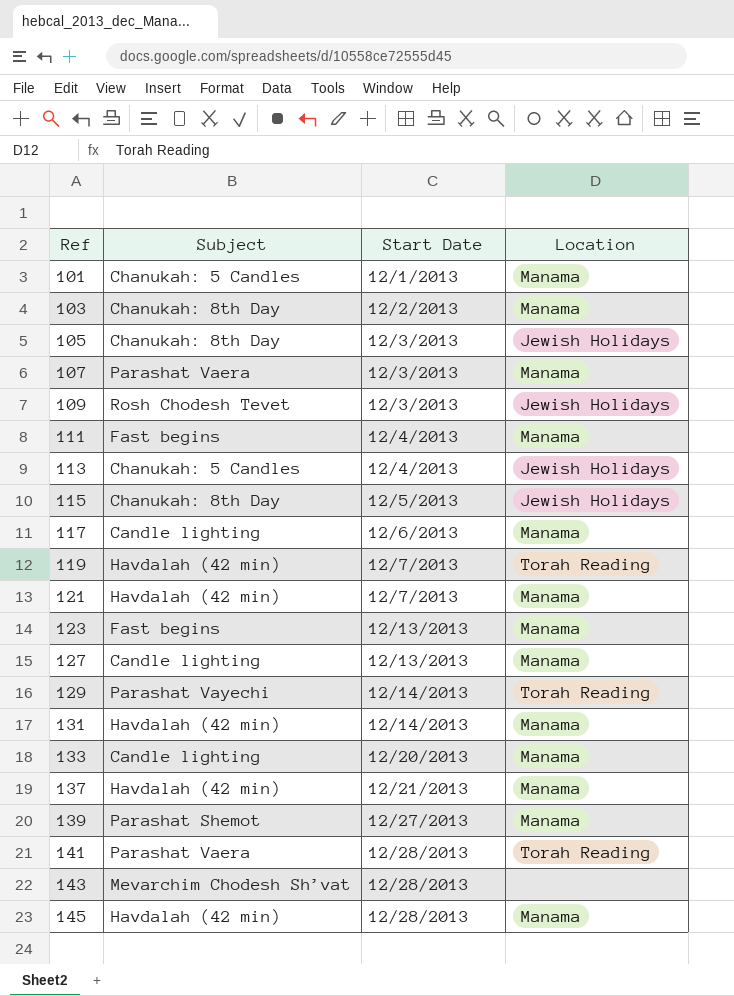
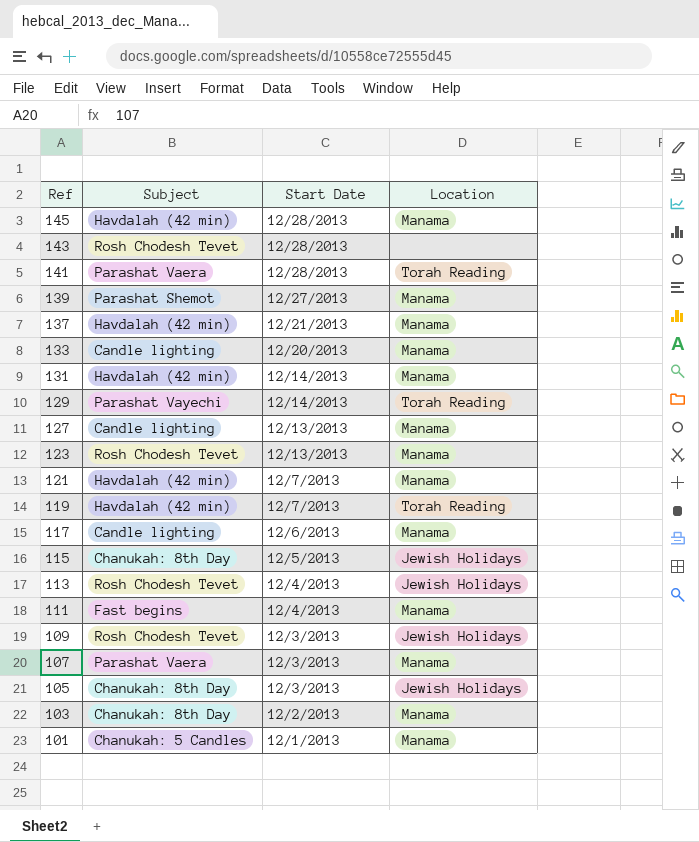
row order: Ref ascending -> Ref descending
143 | Subject: Mevarchim Chodesh Sh’vat -> Rosh Chodesh Tevet
123 | Subject: Fast begins -> Rosh Chodesh Tevet
113 | Subject: Chanukah: 5 Candles -> Rosh Chodesh Tevet

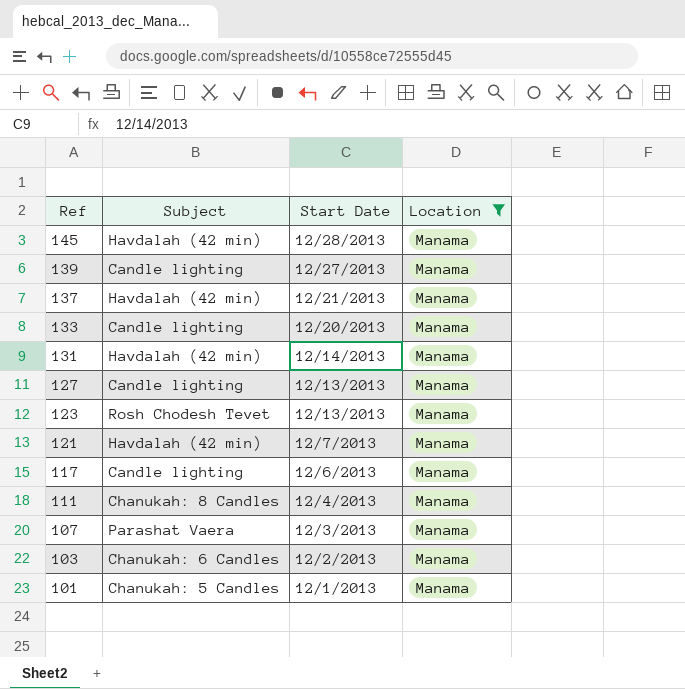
filter: none -> Location = Manama
139 | Subject: Parashat Shemot -> Candle lighting
111 | Subject: Fast begins -> Chanukah: 8 Candles
103 | Subject: Chanukah: 8th Day -> Chanukah: 6 Candles

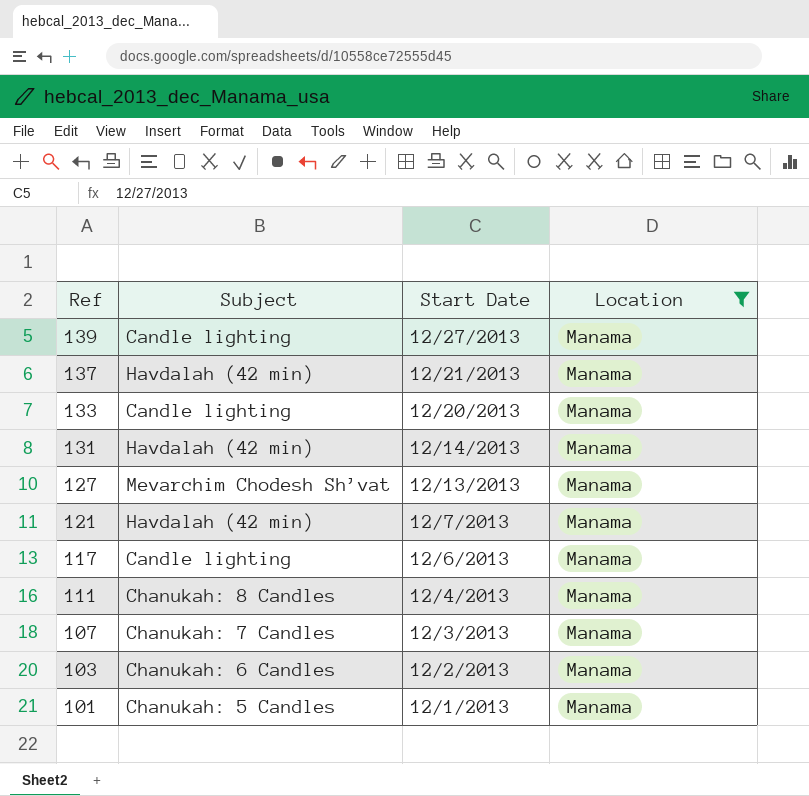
row 145: Havdalah (42 min) | 12/28/2013 | Manama -> none
row 123: Rosh Chodesh Tevet | 12/13/2013 | Manama -> none
127 | Subject: Candle lighting -> Mevarchim Chodesh Sh’vat
107 | Subject: Parashat Vaera -> Chanukah: 7 Candles

